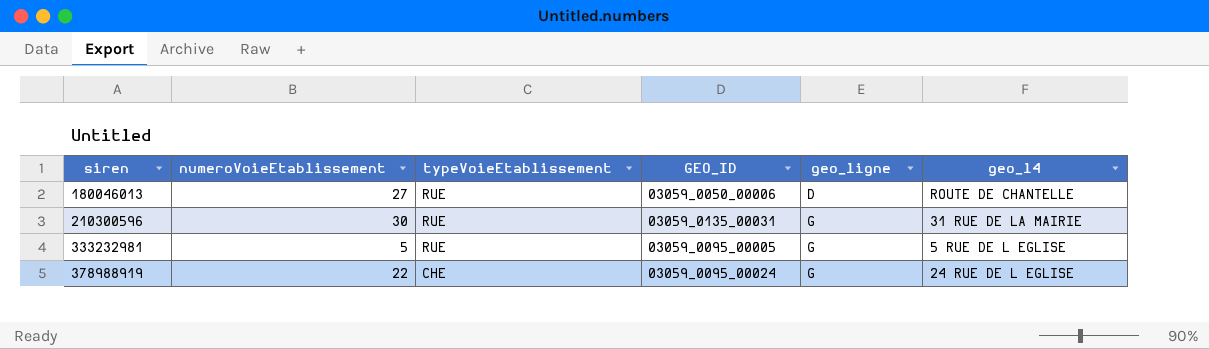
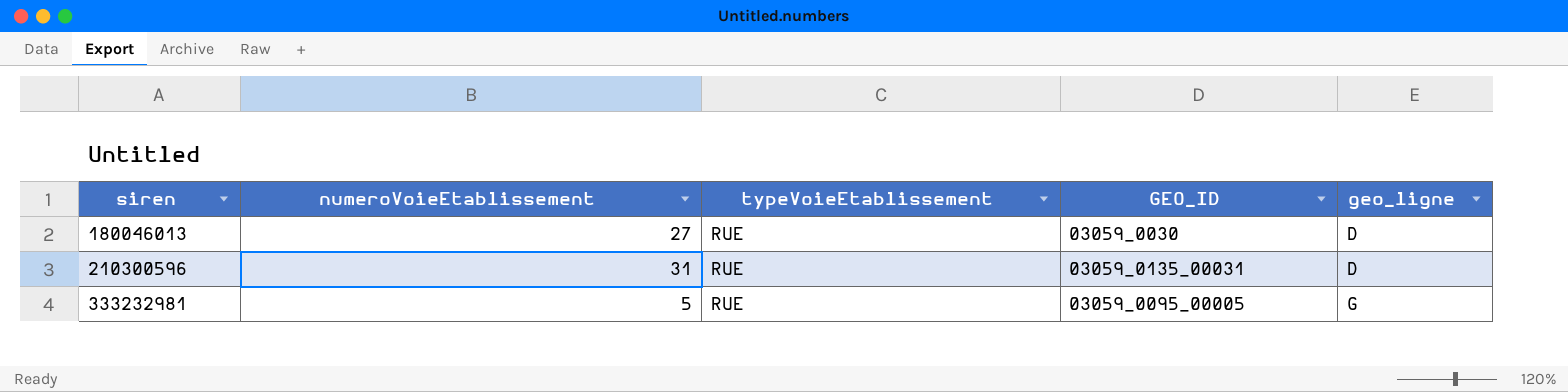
column geo_l4 | position: 6 -> none
row 378988919: 22 | CHE | 03059_0095_00024 | G | 24 RUE DE L EGLISE -> none
180046013 | GEO_ID: 03059_0050_00006 -> 03059_0030
210300596 | numeroVoieEtablissement: 30 -> 31
210300596 | geo_ligne: G -> D

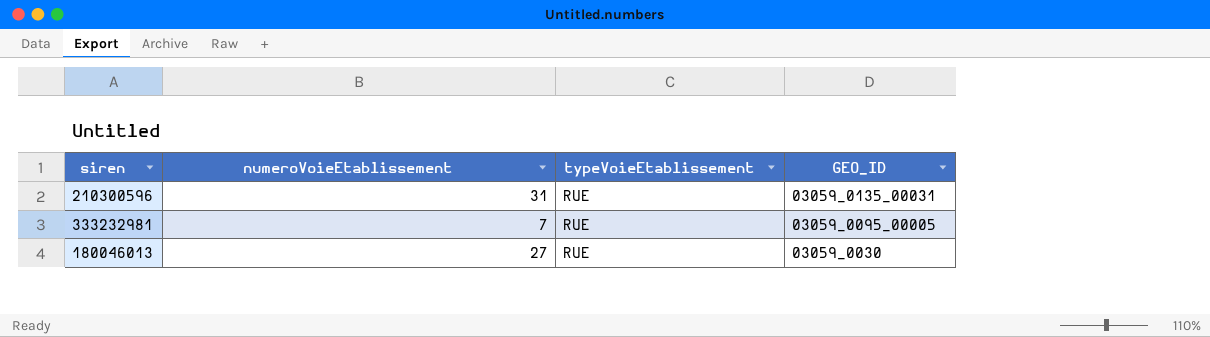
row order: siren ascending -> GEO_ID descending
column geo_ligne | position: 5 -> none
333232981 | numeroVoieEtablissement: 5 -> 7

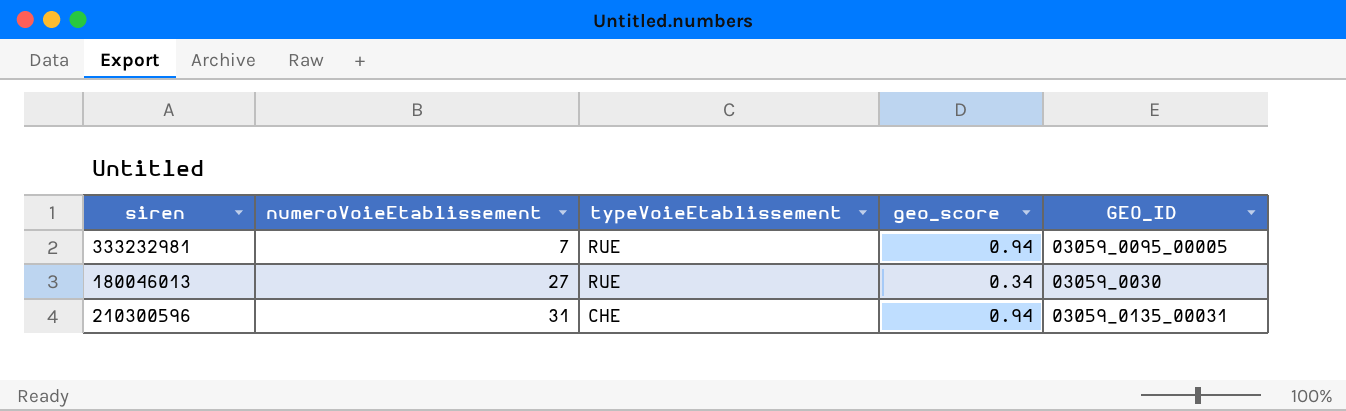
row order: GEO_ID descending -> numeroVoieEtablissement ascending
column geo_score | position: none -> 4
210300596 | typeVoieEtablissement: RUE -> CHE

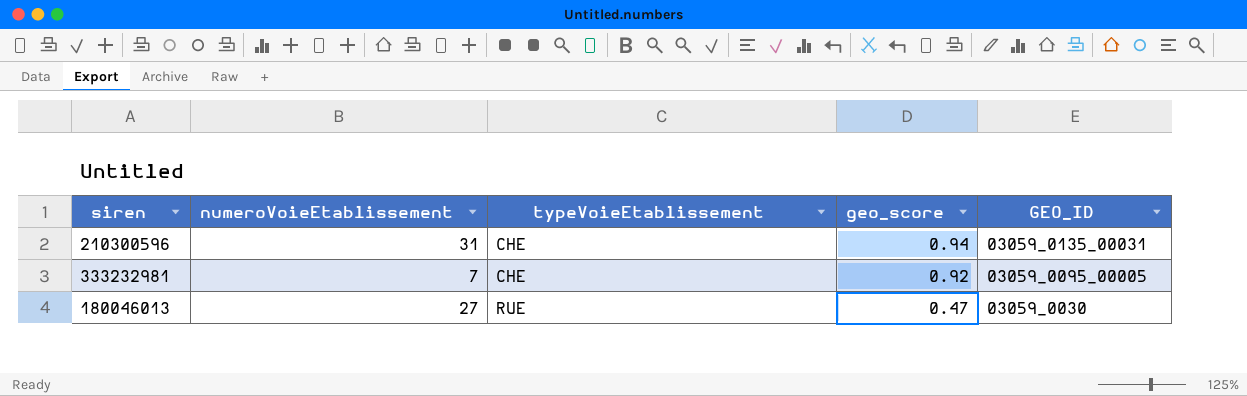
row order: numeroVoieEtablissement ascending -> typeVoieEtablissement ascending
333232981 | typeVoieEtablissement: RUE -> CHE
333232981 | geo_score: 0.94 -> 0.92
180046013 | geo_score: 0.34 -> 0.47

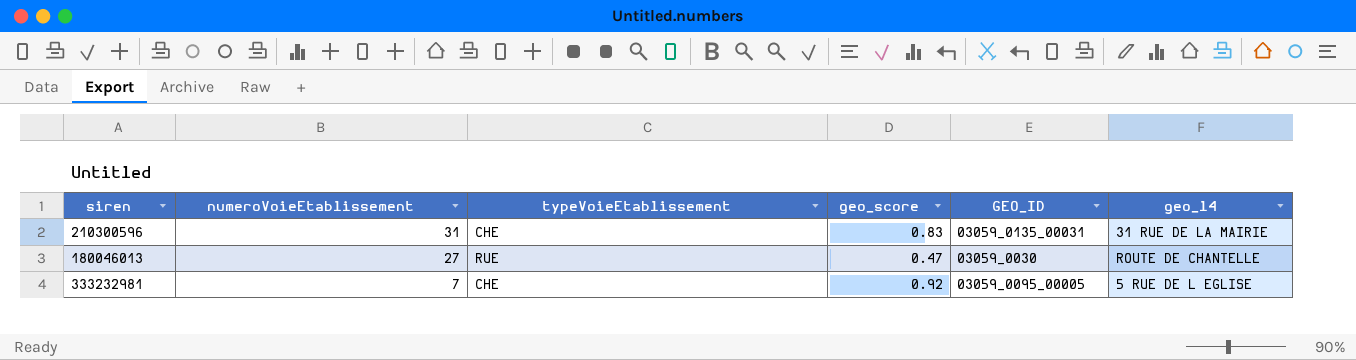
row order: typeVoieEtablissement ascending -> numeroVoieEtablissement descending
column geo_l4 | position: none -> 6
210300596 | geo_score: 0.94 -> 0.83

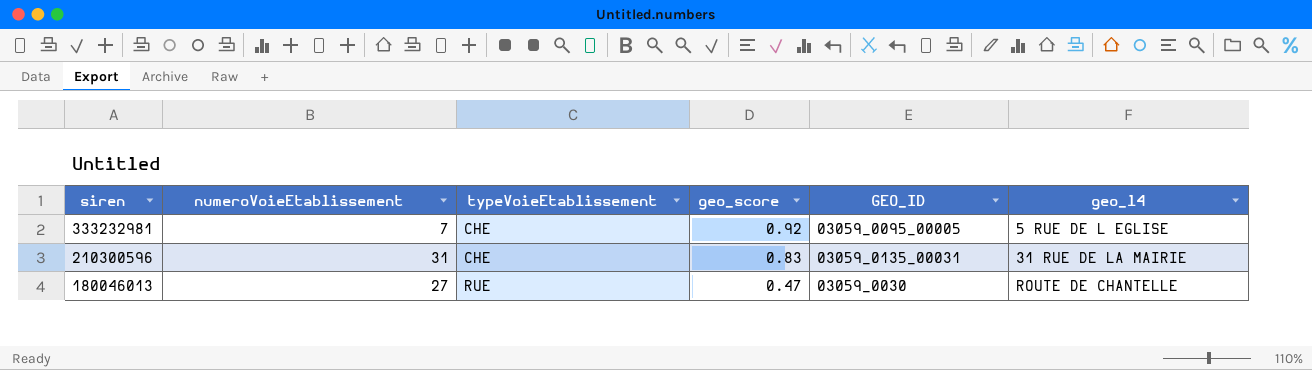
row order: numeroVoieEtablissement descending -> siren descending

